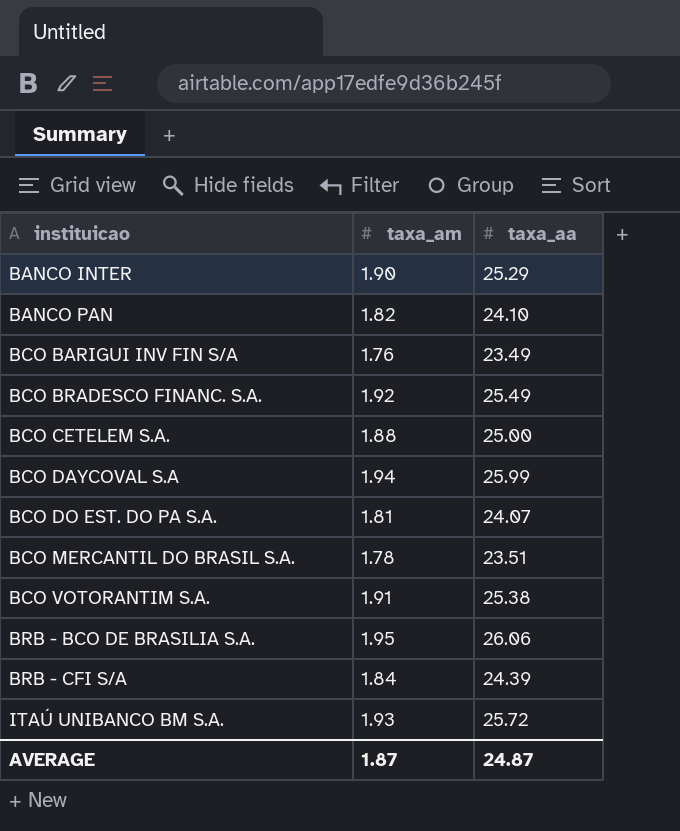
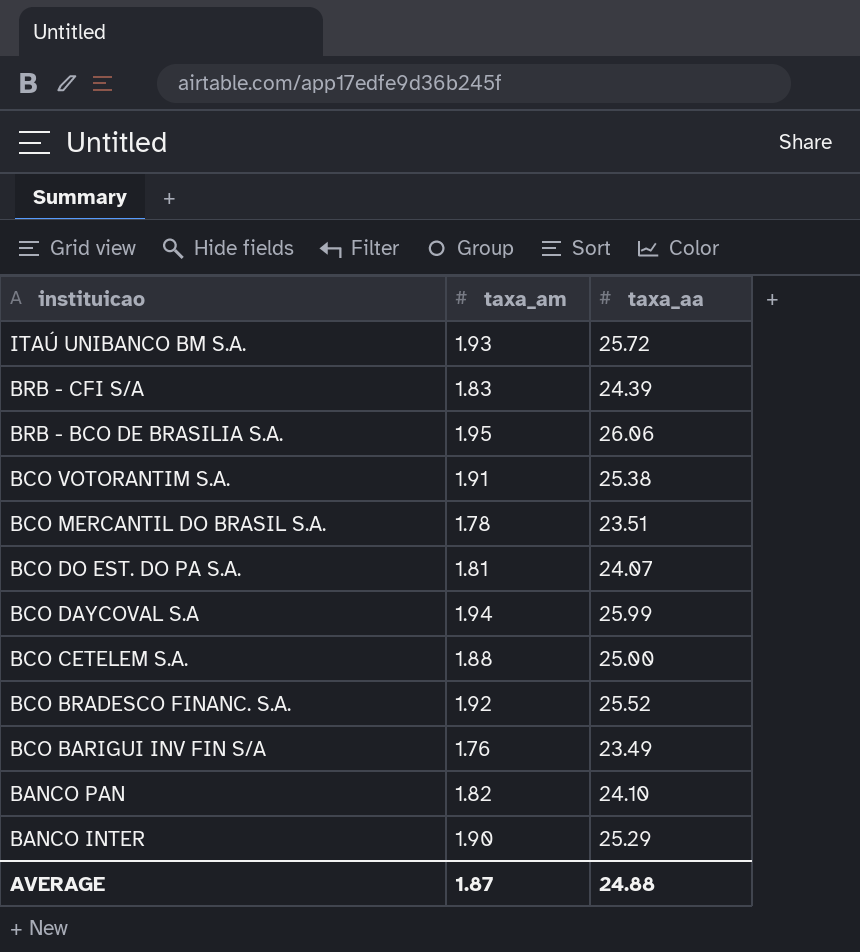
row order: instituicao ascending -> instituicao descending
BRB - CFI S/A | taxa_am: 1.84 -> 1.83
BCO BRADESCO FINANC. S.A. | taxa_aa: 25.49 -> 25.52
AVERAGE | taxa_aa: 24.87 -> 24.88

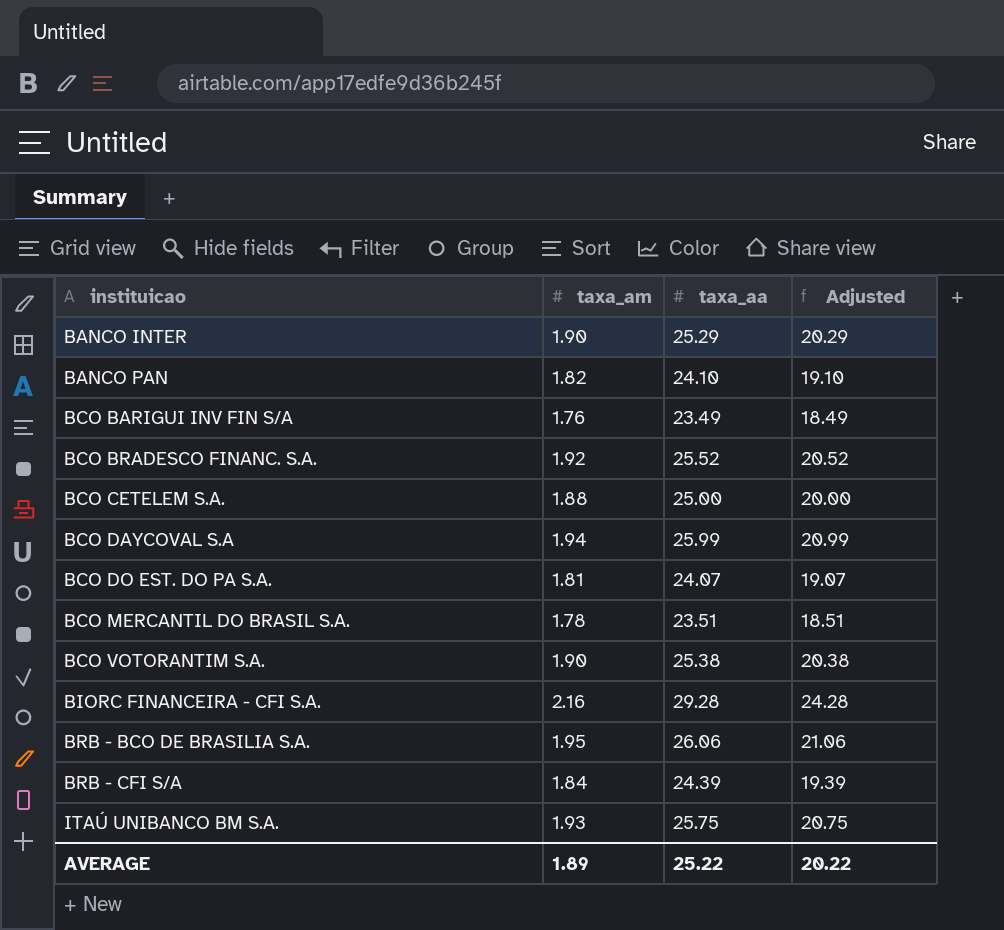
row order: instituicao descending -> instituicao ascending
column Adjusted | formula: none -> [taxa_aa] - 5
BCO VOTORANTIM S.A. | taxa_am: 1.91 -> 1.90
row BIORC FINANCEIRA - CFI S.A.: none -> 2.16 | 29.28 | 24.28
BRB - CFI S/A | taxa_am: 1.83 -> 1.84
ITAÚ UNIBANCO BM S.A. | taxa_aa: 25.72 -> 25.75
AVERAGE | taxa_am: 1.87 -> 1.89
AVERAGE | taxa_aa: 24.88 -> 25.22

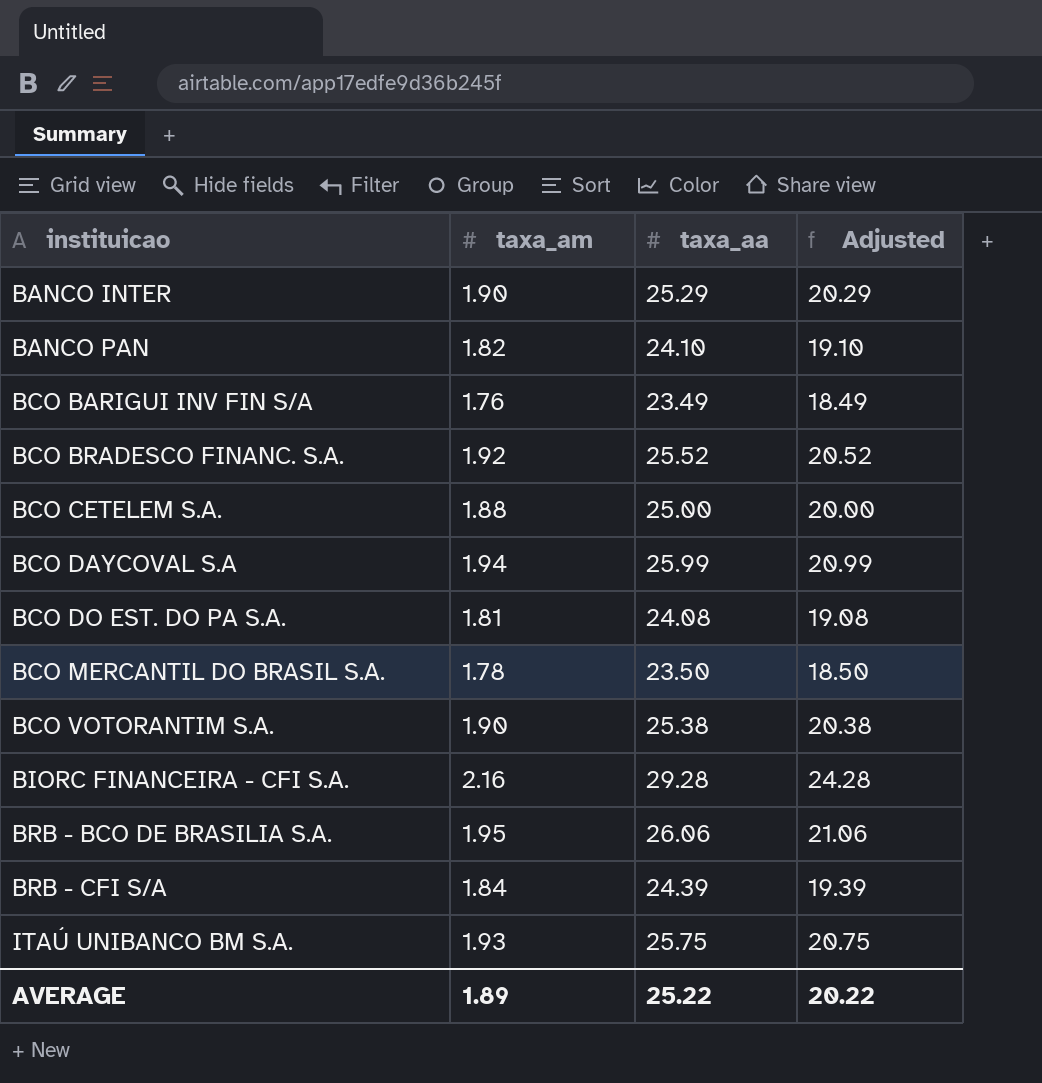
BCO DO EST. DO PA S.A. | taxa_aa: 24.07 -> 24.08
BCO DO EST. DO PA S.A. | Adjusted: 19.07 -> 19.08
BCO MERCANTIL DO BRASIL S.A. | taxa_aa: 23.51 -> 23.50
BCO MERCANTIL DO BRASIL S.A. | Adjusted: 18.51 -> 18.50

